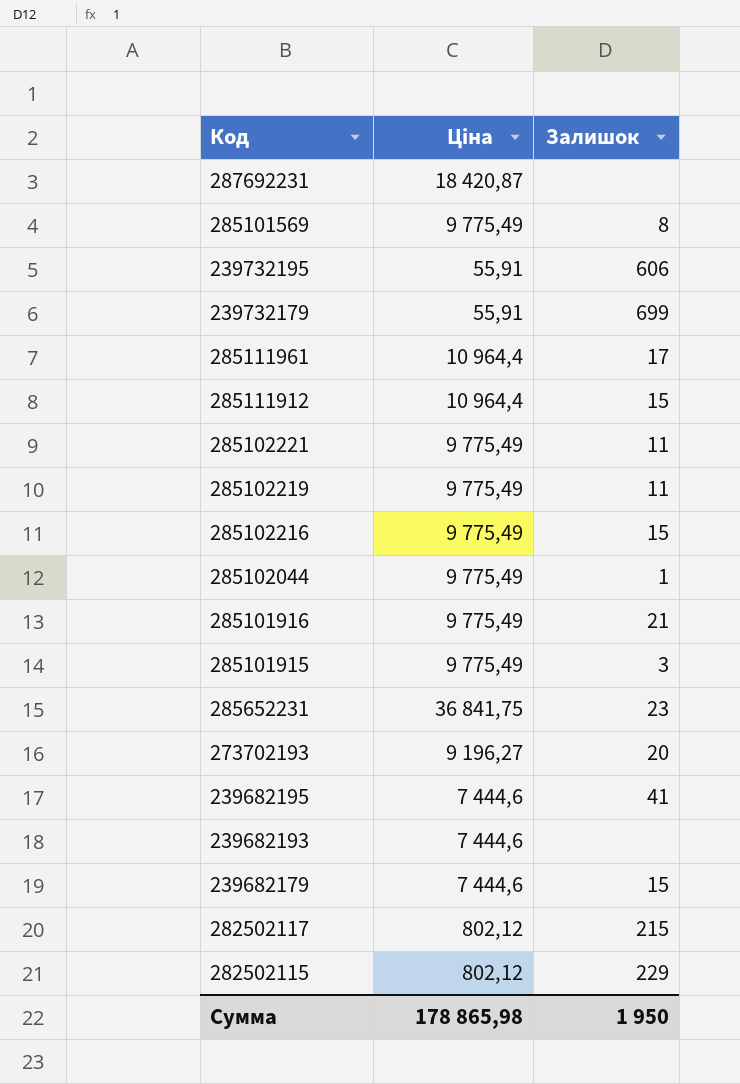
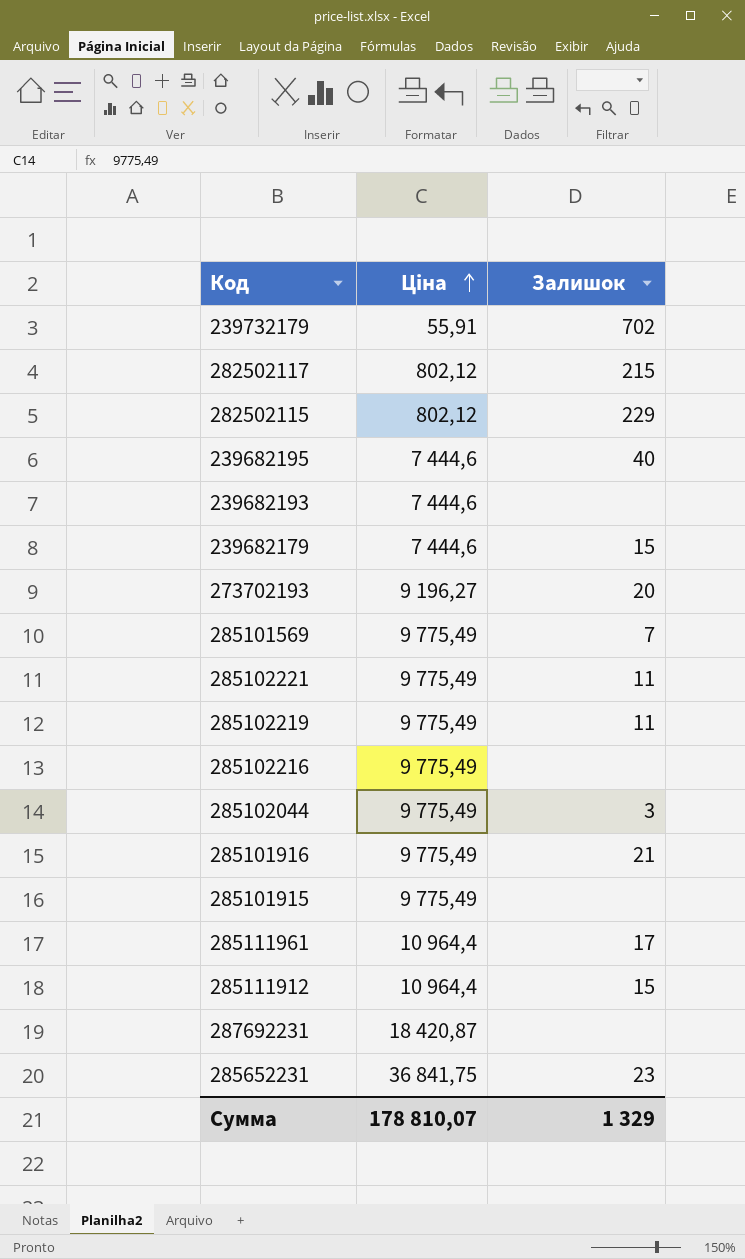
row order: none -> Ціна ascending
row 239732195: 55,91 | 606 -> none
239732179 | Залишок: 699 -> 702
239682195 | Залишок: 41 -> 40
285101569 | Залишок: 8 -> 7
285102216 | Залишок: 15 -> none
285102044 | Залишок: 1 -> 3
285101915 | Залишок: 3 -> none
Сумма | Ціна: 178 865,98 -> 178 810,07
Сумма | Залишок: 1 950 -> 1 329

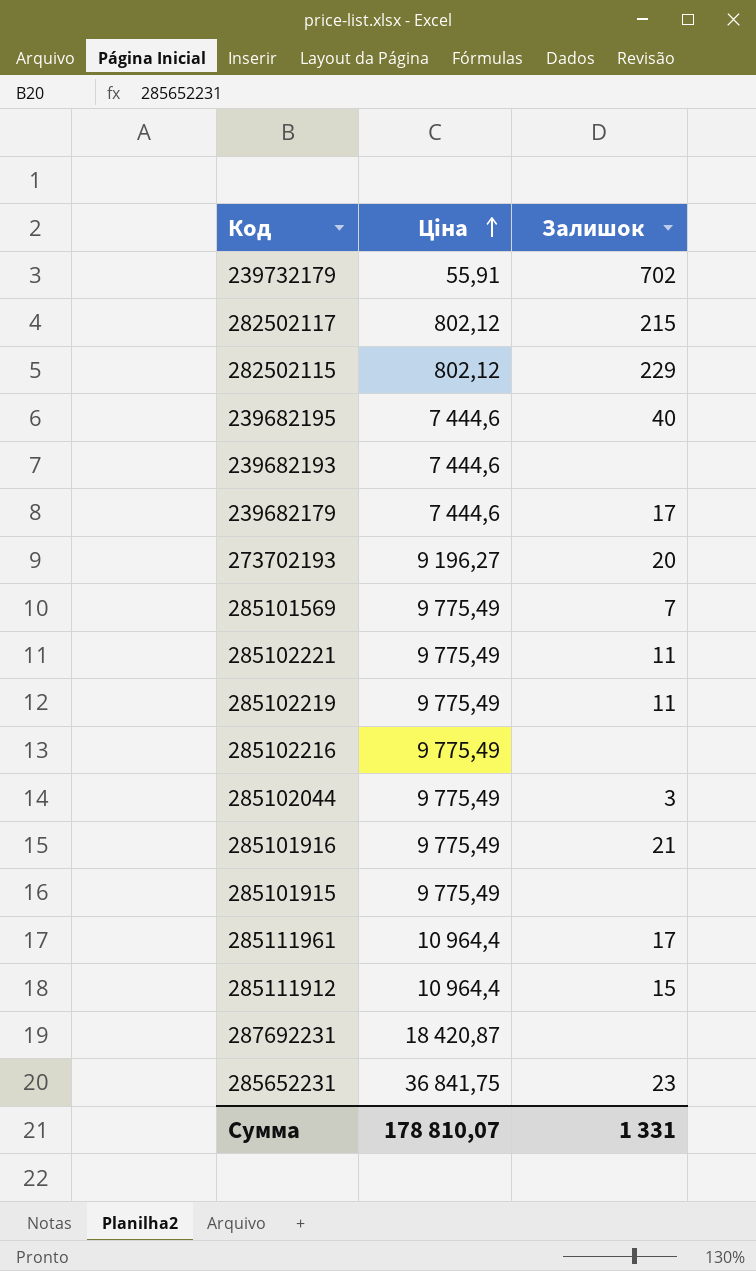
239682179 | Залишок: 15 -> 17
Сумма | Залишок: 1 329 -> 1 331

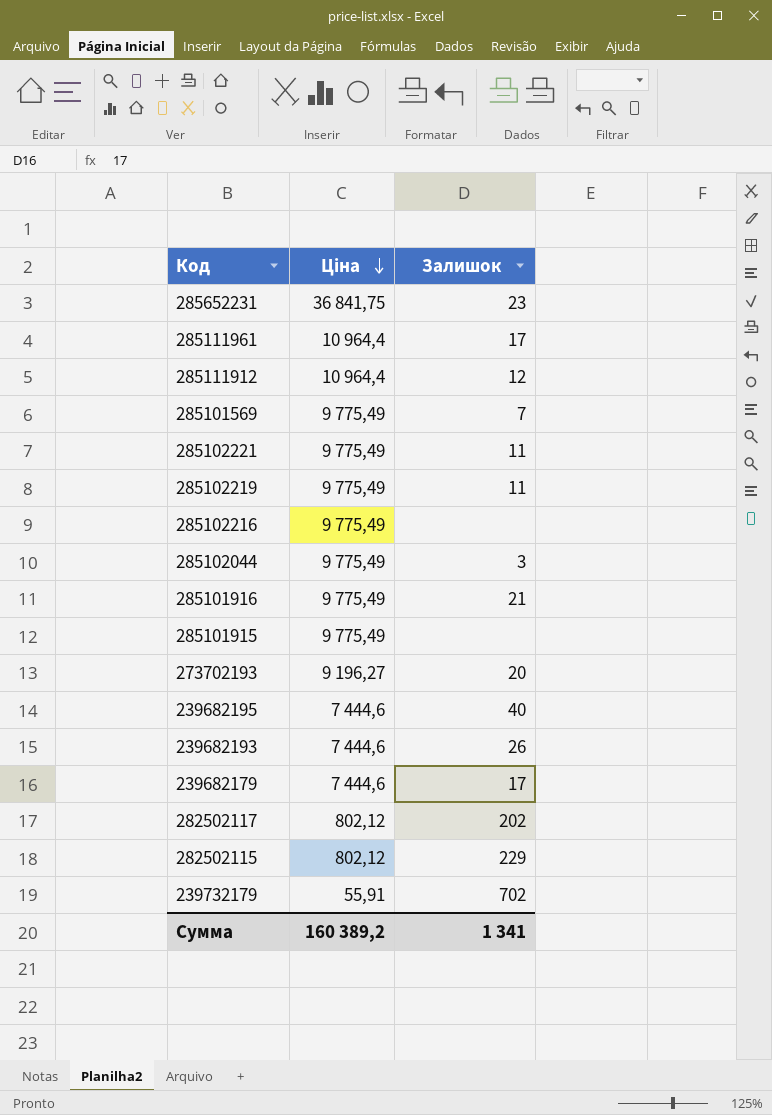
row order: Ціна ascending -> Ціна descending
row 287692231: 18 420,87 | none -> none
285111912 | Залишок: 15 -> 12
239682193 | Залишок: none -> 26
282502117 | Залишок: 215 -> 202
Сумма | Ціна: 178 810,07 -> 160 389,2
Сумма | Залишок: 1 331 -> 1 341

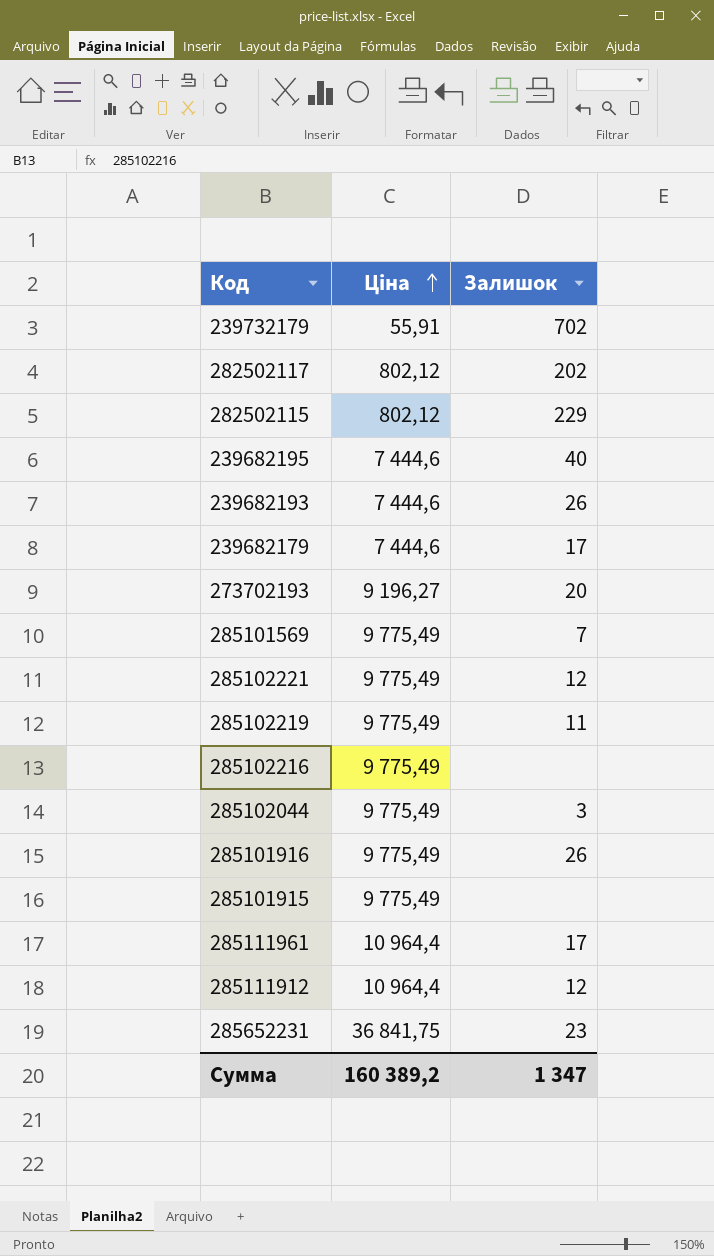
row order: Ціна descending -> Ціна ascending
285102221 | Залишок: 11 -> 12
285101916 | Залишок: 21 -> 26
Сумма | Залишок: 1 341 -> 1 347

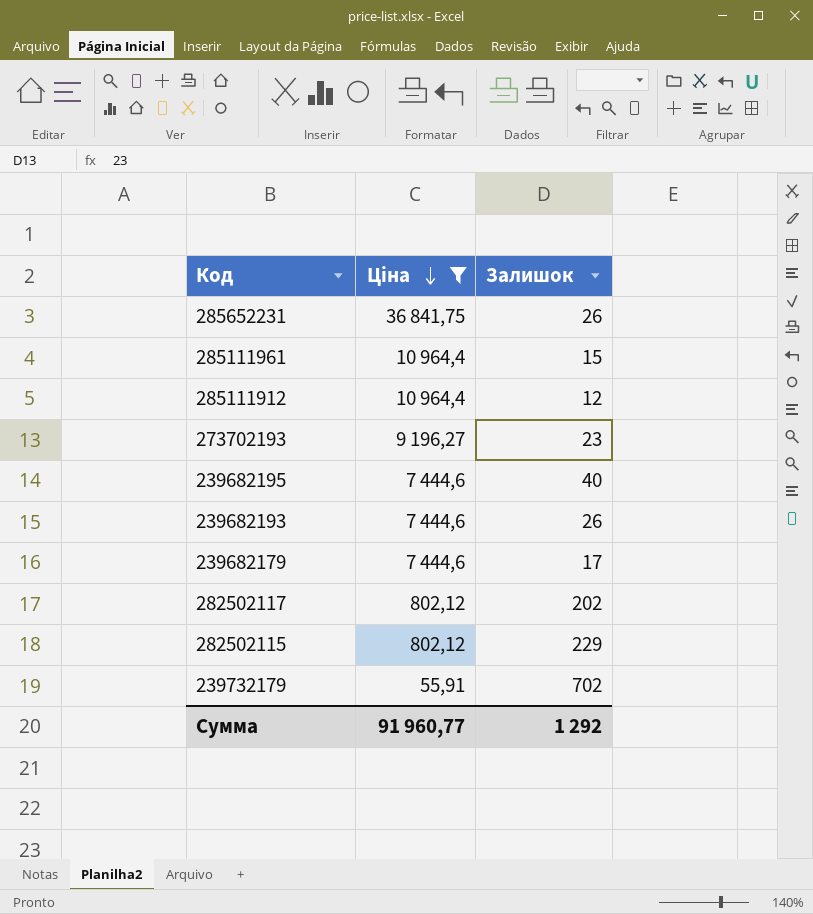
filter: none -> Ціна != 9 775,49
row order: Ціна ascending -> Ціна descending
285652231 | Залишок: 23 -> 26
285111961 | Залишок: 17 -> 15
273702193 | Залишок: 20 -> 23
Сумма | Ціна: 160 389,2 -> 91 960,77
Сумма | Залишок: 1 347 -> 1 292

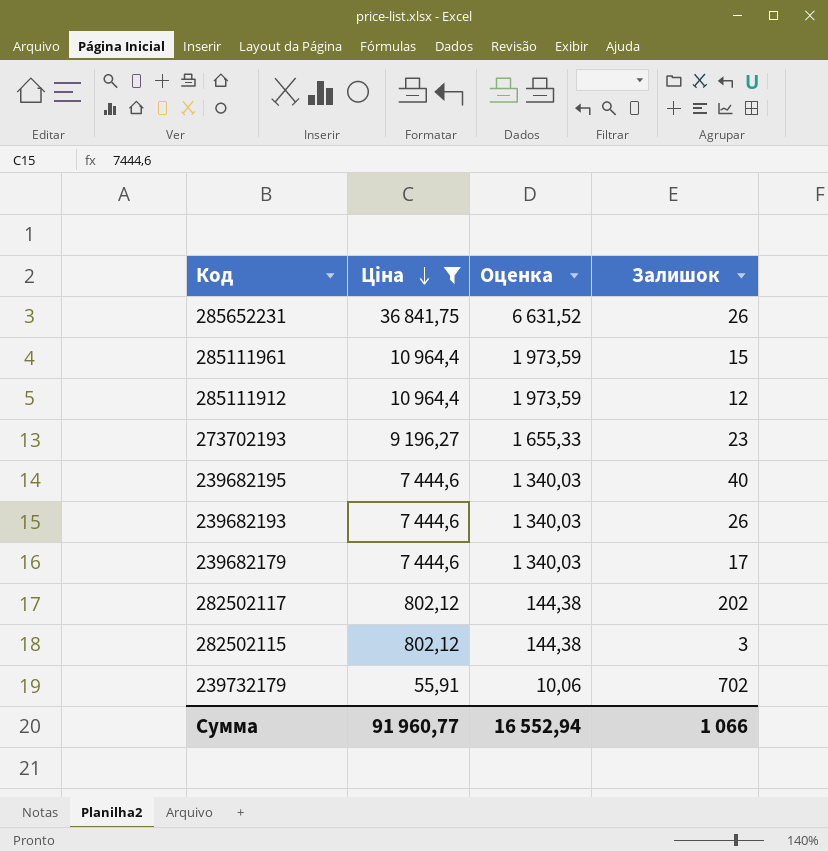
column Оценка | formula: none -> [Ціна] * 0,18
282502115 | Залишок: 229 -> 3
Сумма | Залишок: 1 292 -> 1 066

